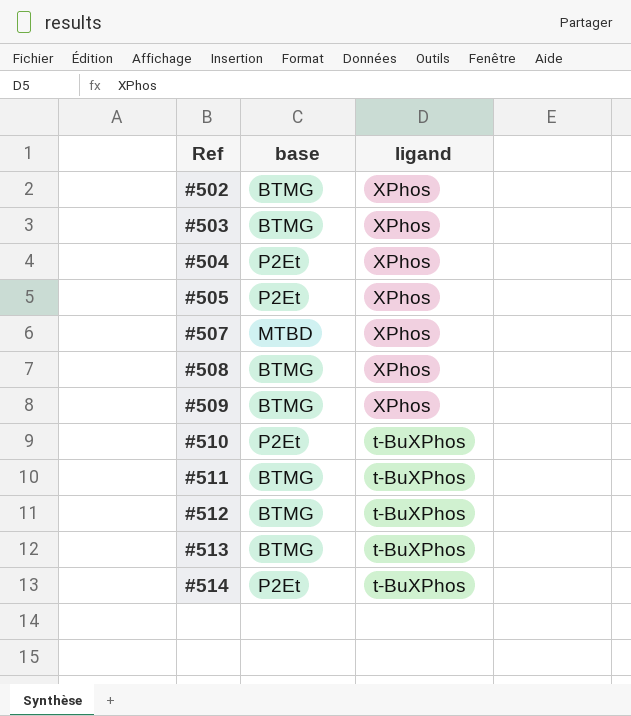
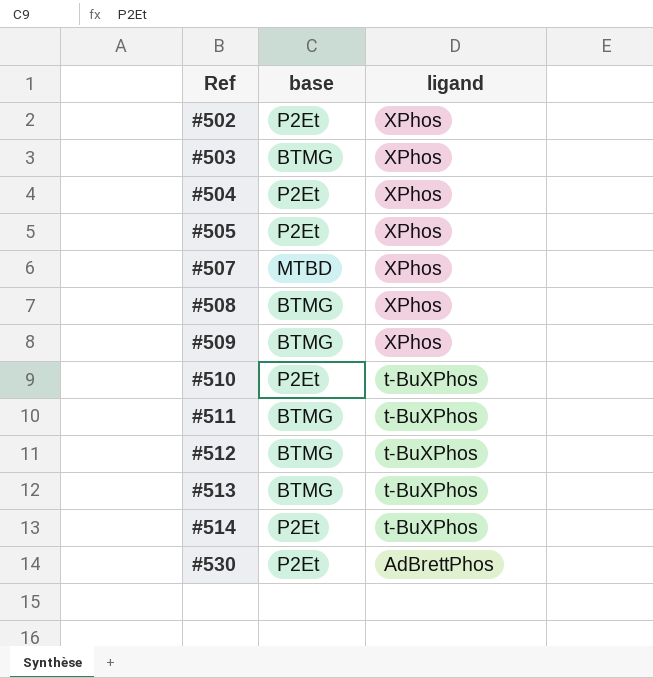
#502 | base: BTMG -> P2Et
row #530: none -> P2Et | AdBrettPhos

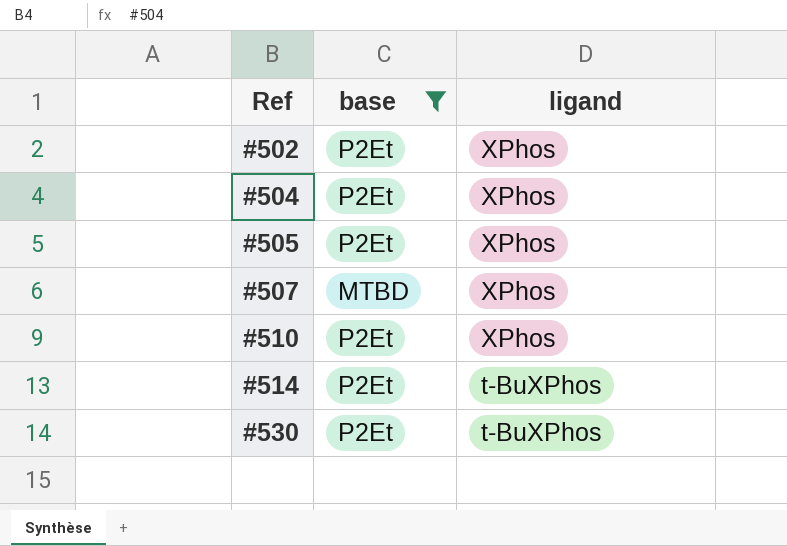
filter: none -> base != BTMG
#510 | ligand: t-BuXPhos -> XPhos
#530 | ligand: AdBrettPhos -> t-BuXPhos

